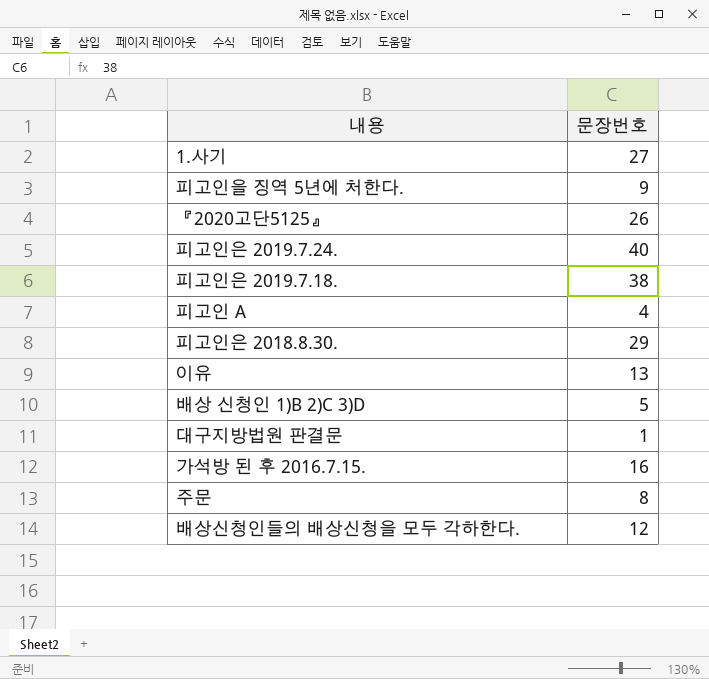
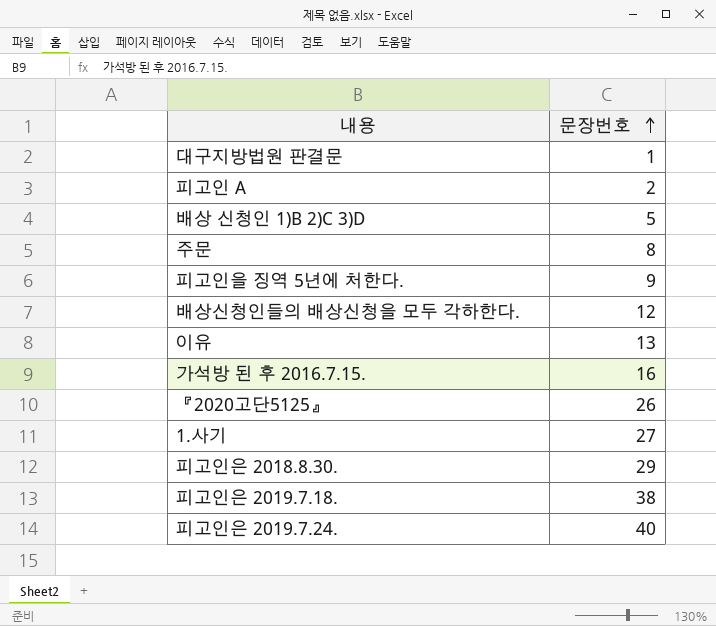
row order: none -> 문장번호 ascending
피고인 A | 문장번호: 4 -> 2

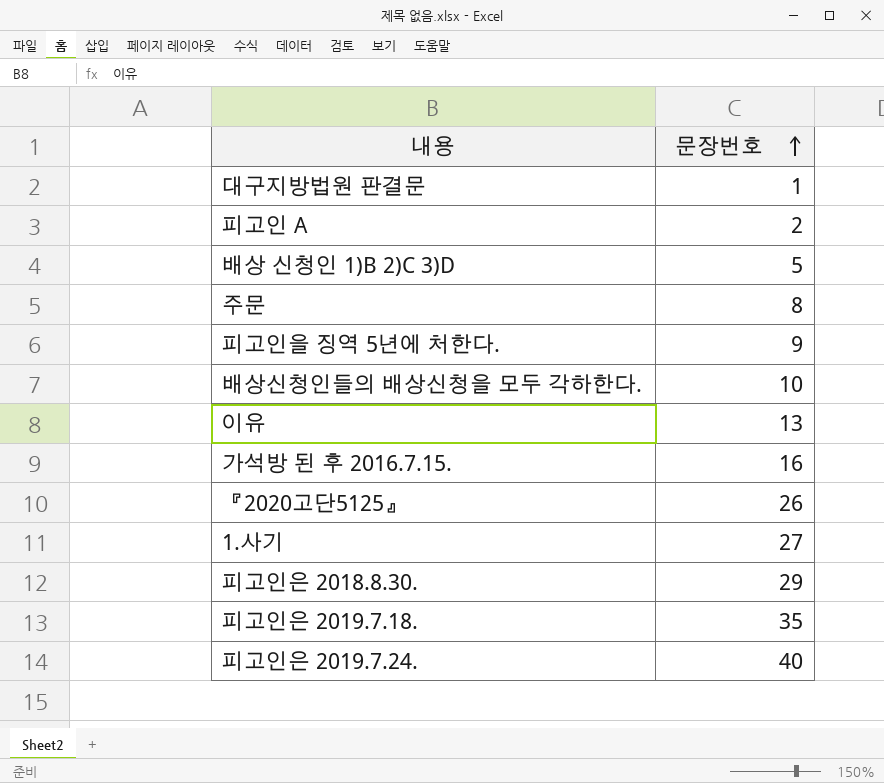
배상신청인들의 배상신청을 모두 각하한다. | 문장번호: 12 -> 10
피고인은 2019.7.18. | 문장번호: 38 -> 35

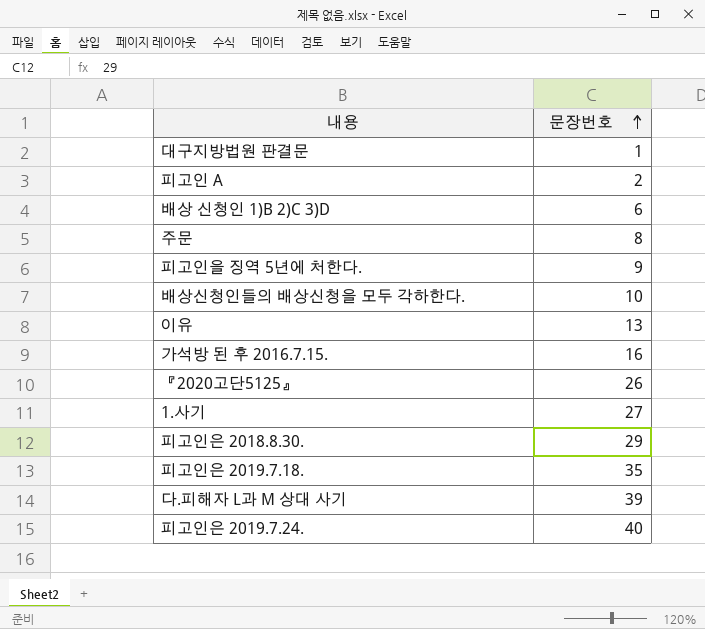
배상 신청인 1)B 2)C 3)D | 문장번호: 5 -> 6
row 다.피해자 L과 M 상대 사기: none -> 39

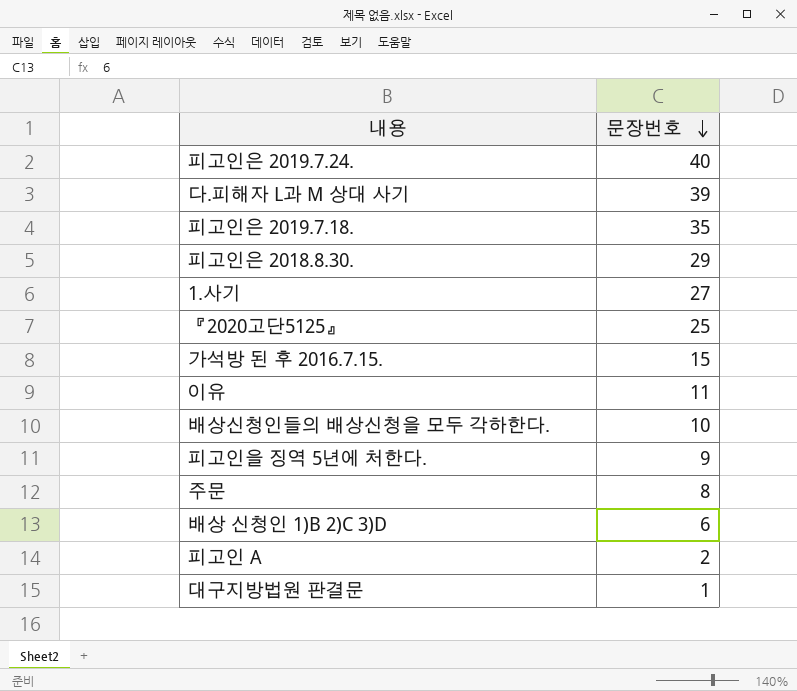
row order: 문장번호 ascending -> 문장번호 descending
『2020고단5125』 | 문장번호: 26 -> 25
가석방 된 후 2016.7.15. | 문장번호: 16 -> 15
이유 | 문장번호: 13 -> 11

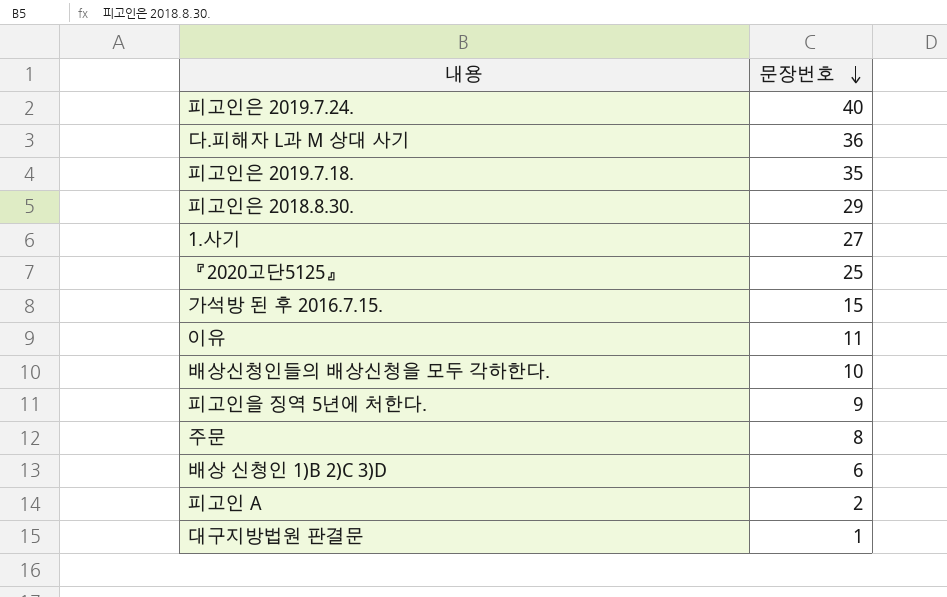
다.피해자 L과 M 상대 사기 | 문장번호: 39 -> 36

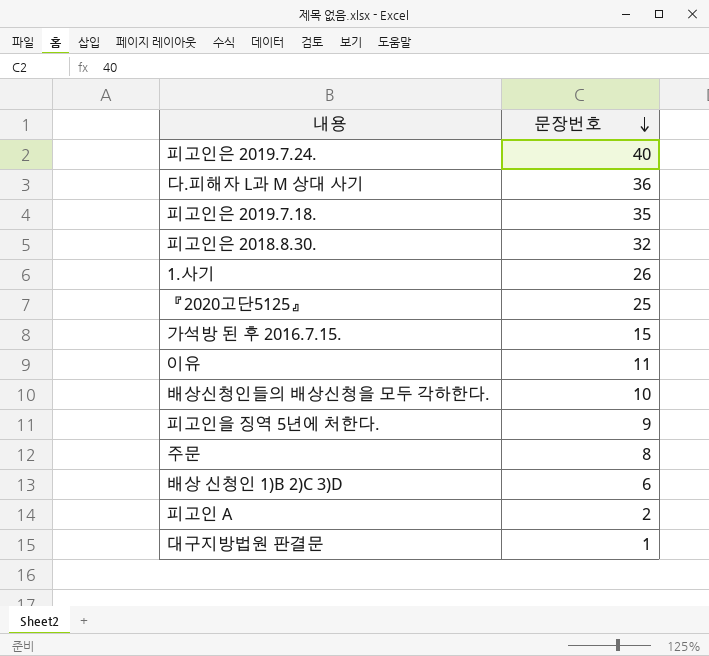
피고인은 2018.8.30. | 문장번호: 29 -> 32
1.사기 | 문장번호: 27 -> 26

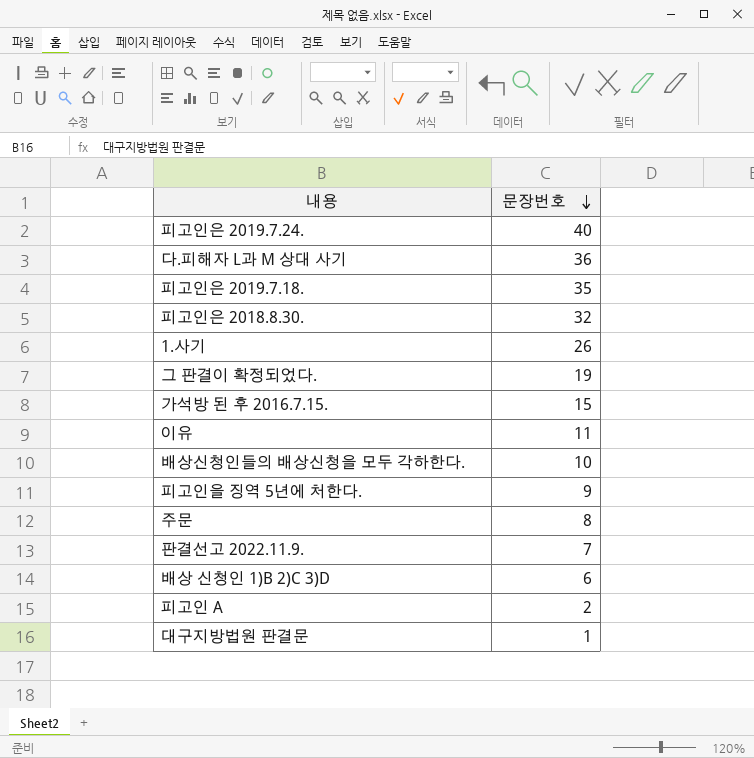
row 『2020고단5125』: 25 -> none
row 그 판결이 확정되었다.: none -> 19
row 판결선고 2022.11.9.: none -> 7

